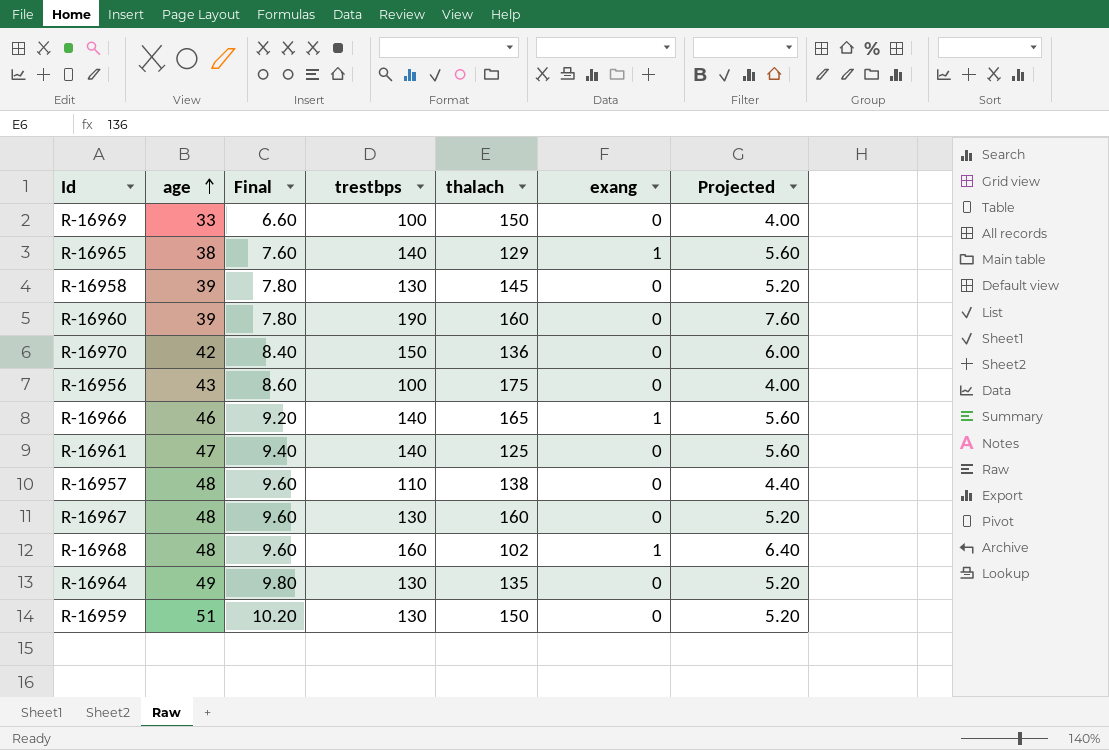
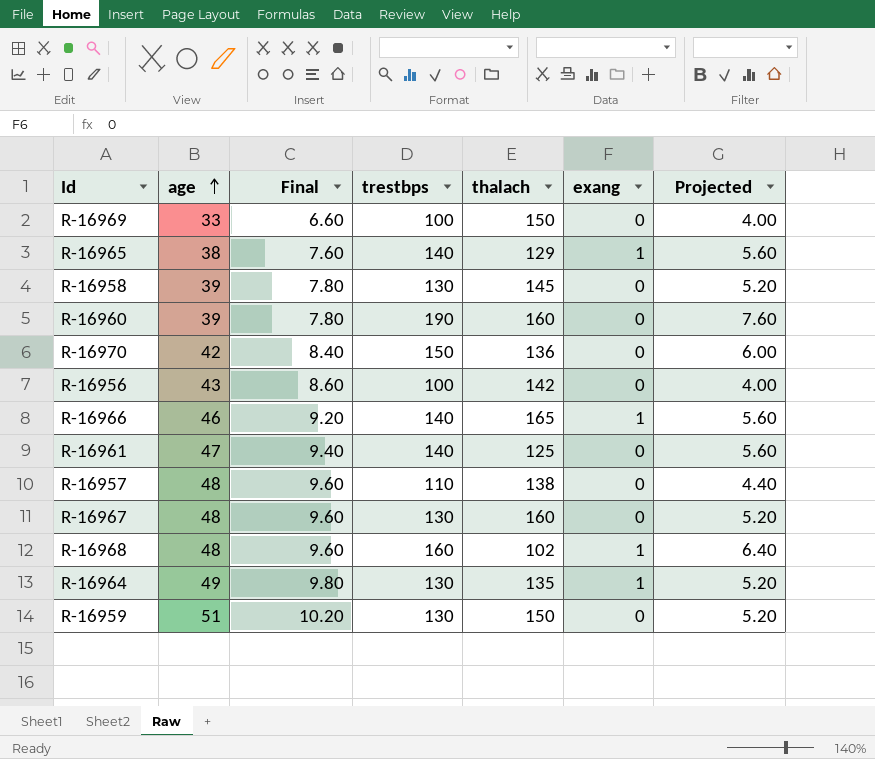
R-16956 | thalach: 175 -> 142
R-16964 | exang: 0 -> 1

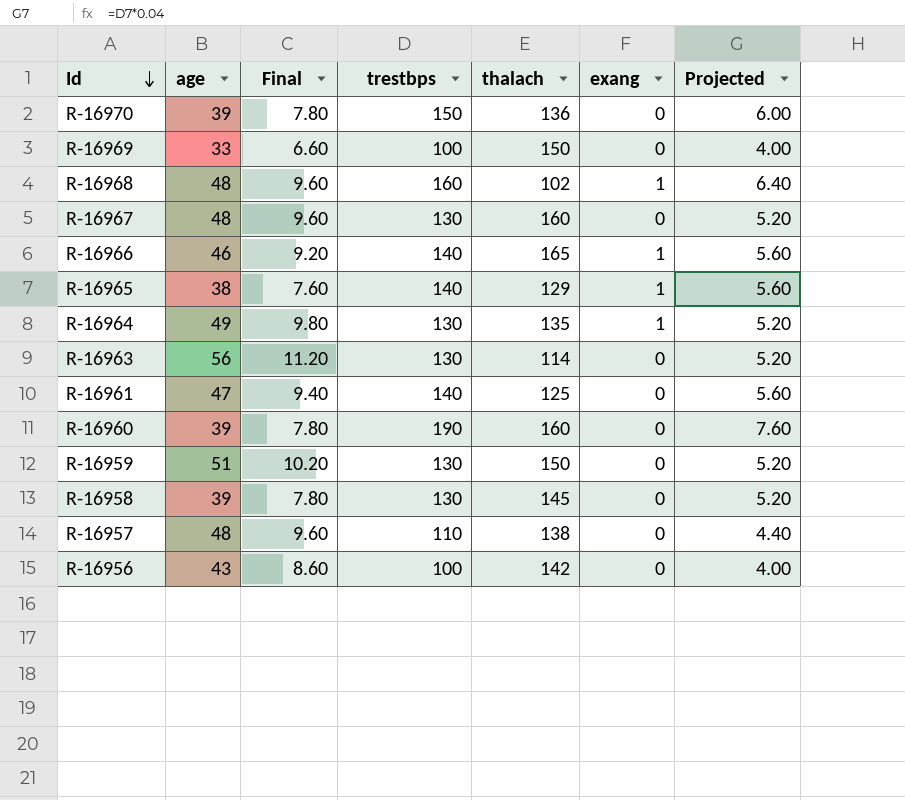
row order: age ascending -> Id descending
R-16970 | age: 42 -> 39
R-16970 | Final: 8.40 -> 7.80
row R-16963: none -> 56 | 11.20 | 130 | 114 | 0 | 5.20

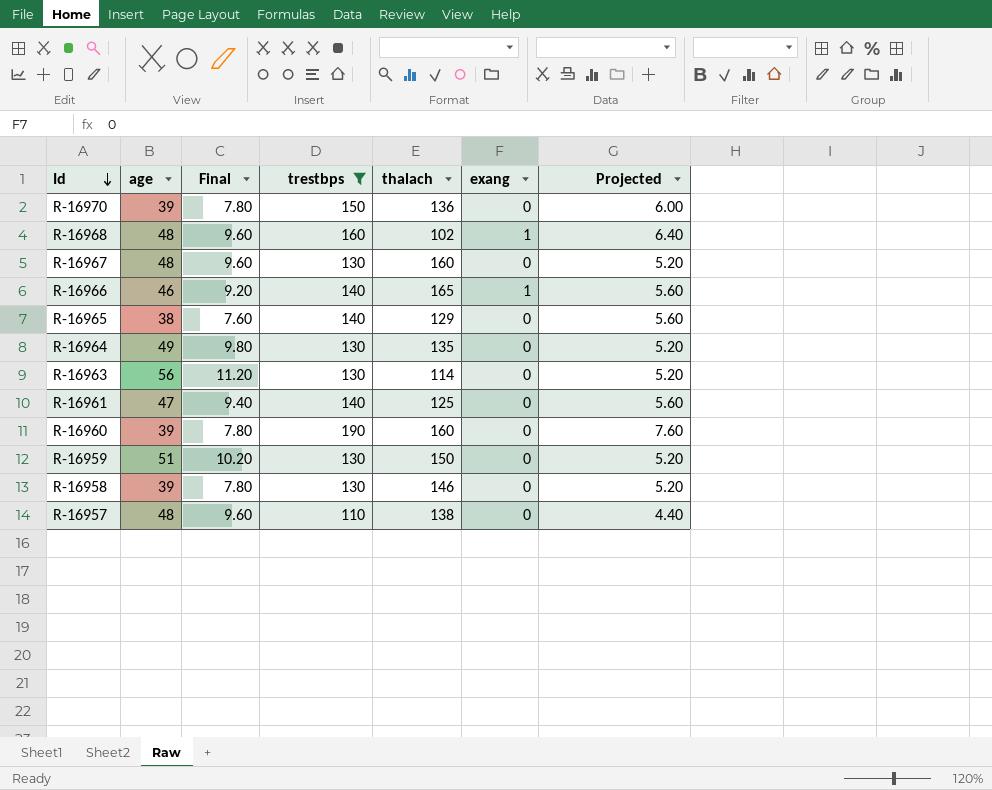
filter: none -> trestbps != 100
R-16965 | exang: 1 -> 0
R-16964 | exang: 1 -> 0
R-16958 | thalach: 145 -> 146

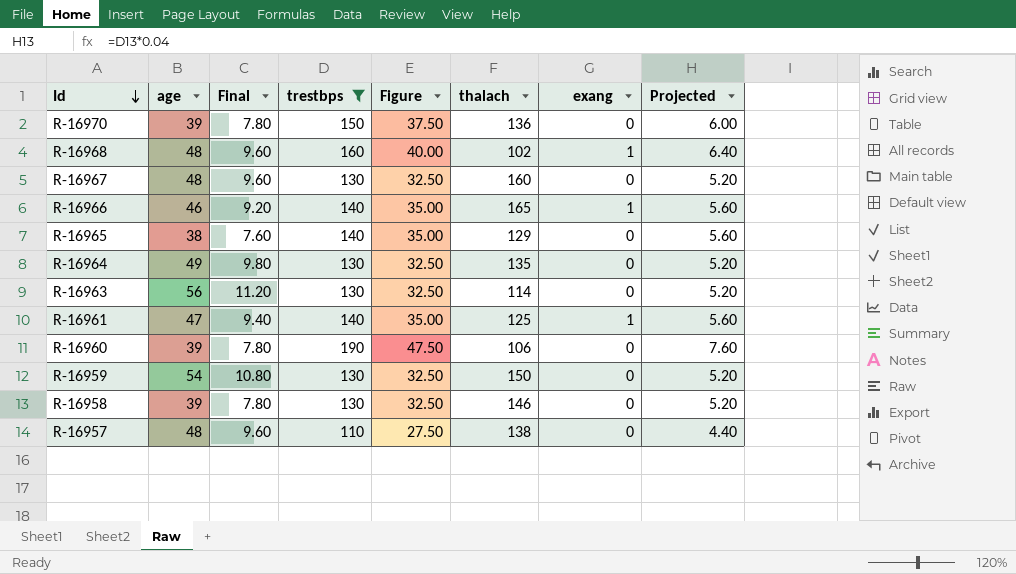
column Figure | formula: none -> [trestbps] * 0.25
R-16961 | exang: 0 -> 1
R-16960 | thalach: 160 -> 106
R-16959 | age: 51 -> 54
R-16959 | Final: 10.20 -> 10.80

